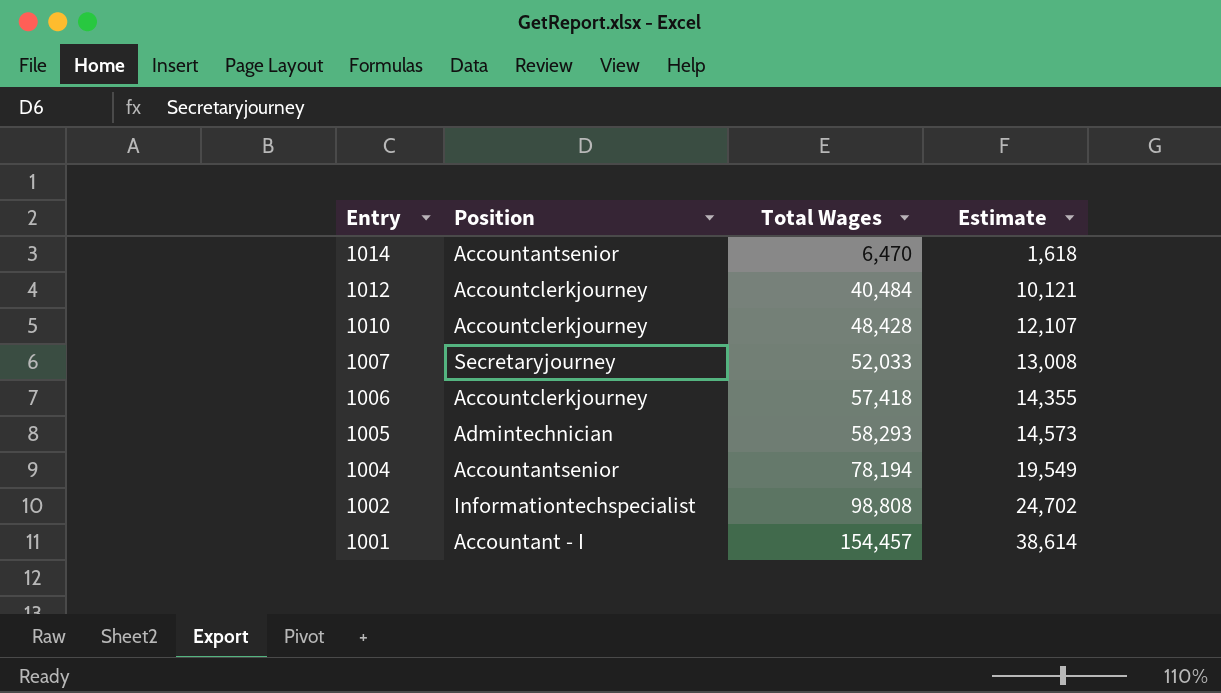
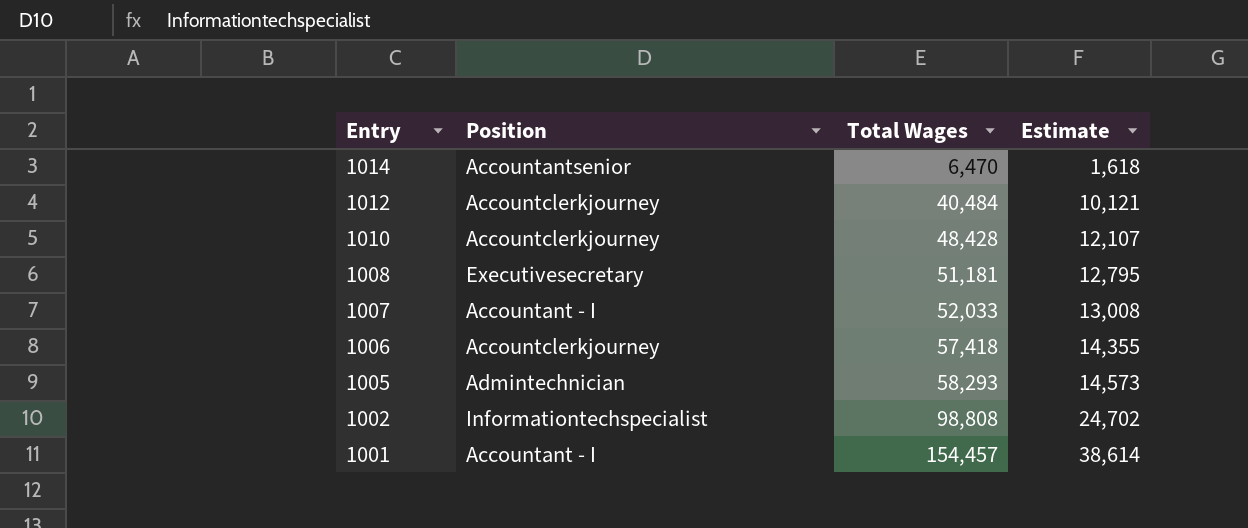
row 1004: Accountantsenior | 78,194 | 19,549 -> none
row 1008: none -> Executivesecretary | 51,181 | 12,795
1007 | Position: Secretaryjourney -> Accountant - I

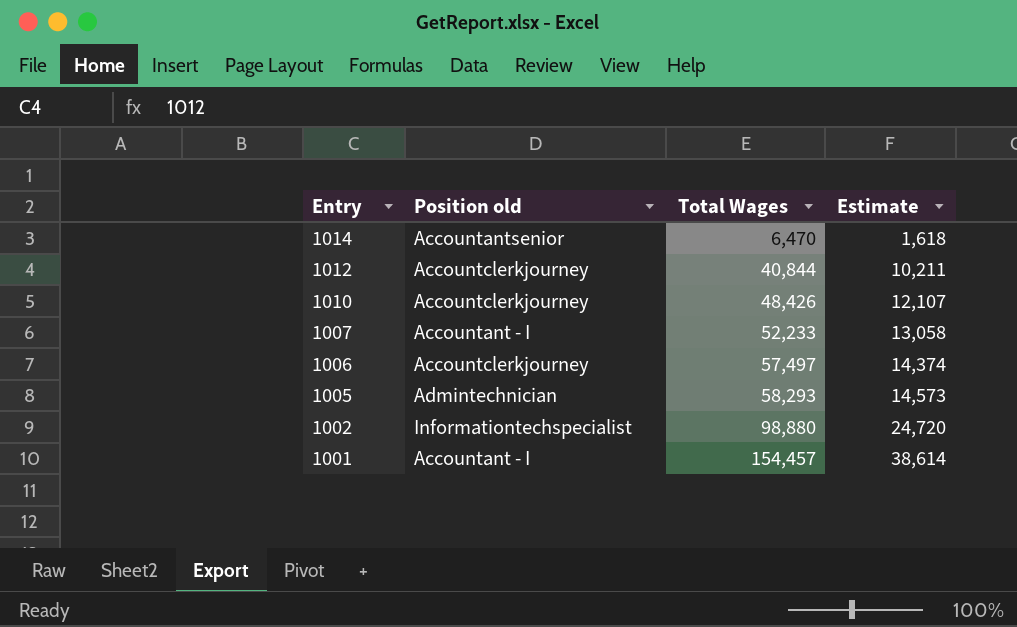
column name: Position -> Position old
row 1008: Executivesecretary | 51,181 | 12,795 -> none
1012 | Total Wages: 40,484 -> 40,844
1012 | Estimate: 10,121 -> 10,211
1010 | Total Wages: 48,428 -> 48,426
1007 | Total Wages: 52,033 -> 52,233
1007 | Estimate: 13,008 -> 13,058
1006 | Total Wages: 57,418 -> 57,497
1006 | Estimate: 14,355 -> 14,374
1002 | Total Wages: 98,808 -> 98,880
1002 | Estimate: 24,702 -> 24,720

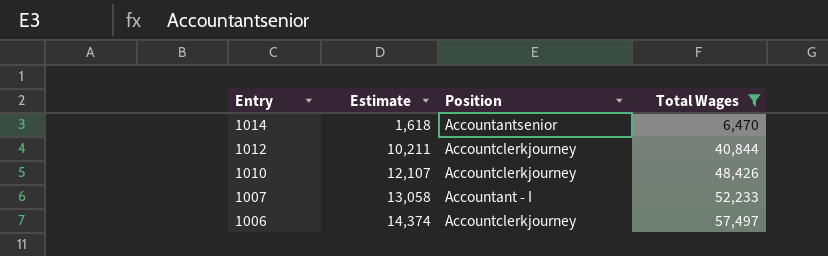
filter: none -> Total Wages <= 57,497
column Estimate | position: 4 -> 2
column name: Position old -> Position

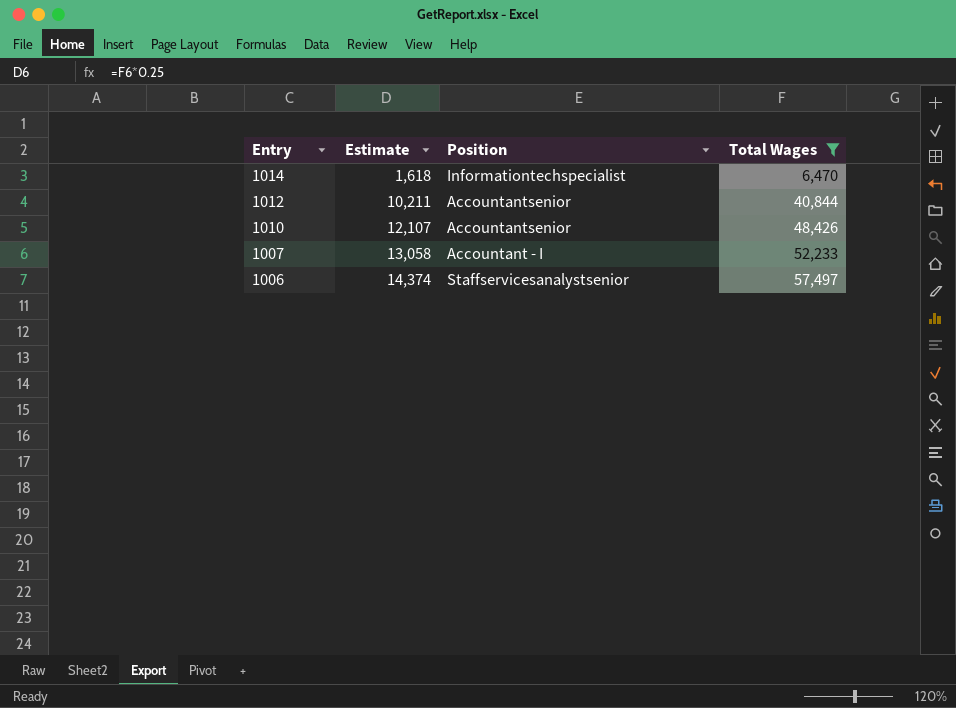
1014 | Position: Accountantsenior -> Informationtechspecialist
1012 | Position: Accountclerkjourney -> Accountantsenior
1010 | Position: Accountclerkjourney -> Accountantsenior
1006 | Position: Accountclerkjourney -> Staffservicesanalystsenior

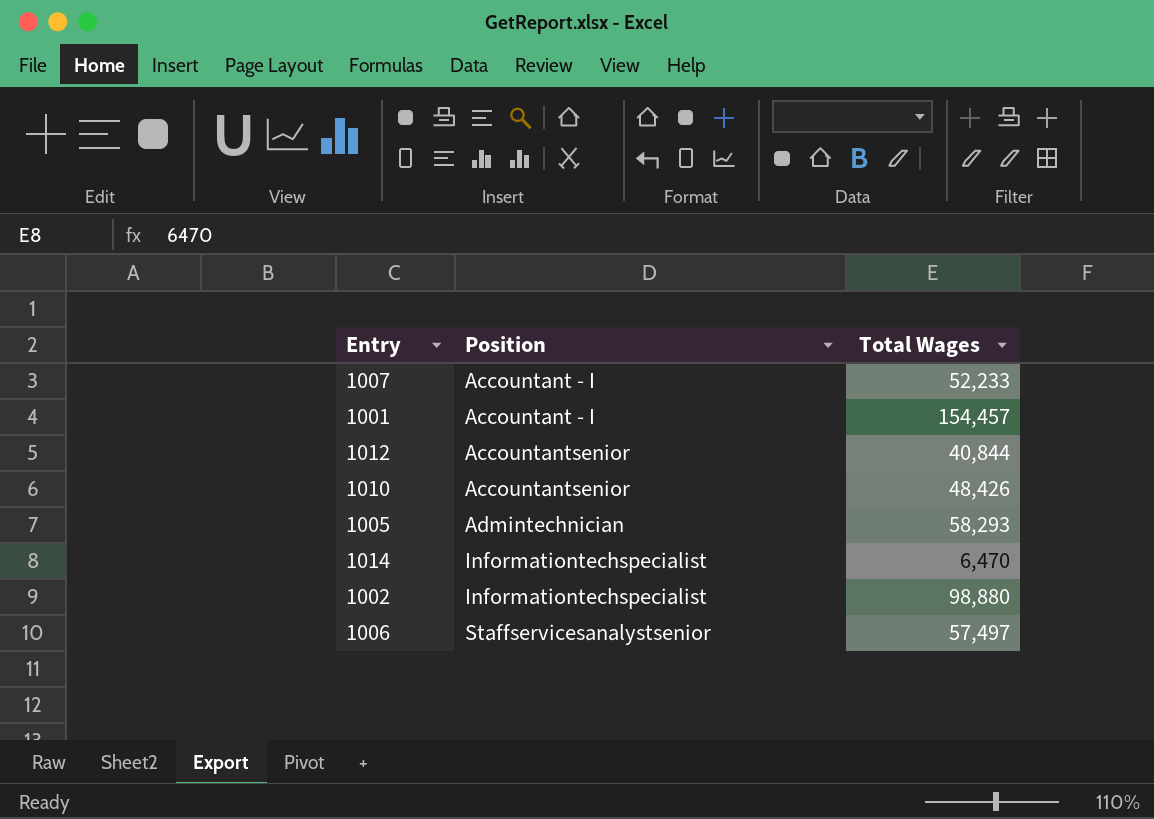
filter: Total Wages <= 57,497 -> none
row order: Entry descending -> Position ascending
column Estimate | formula: [Total Wages] * 0.25 -> none

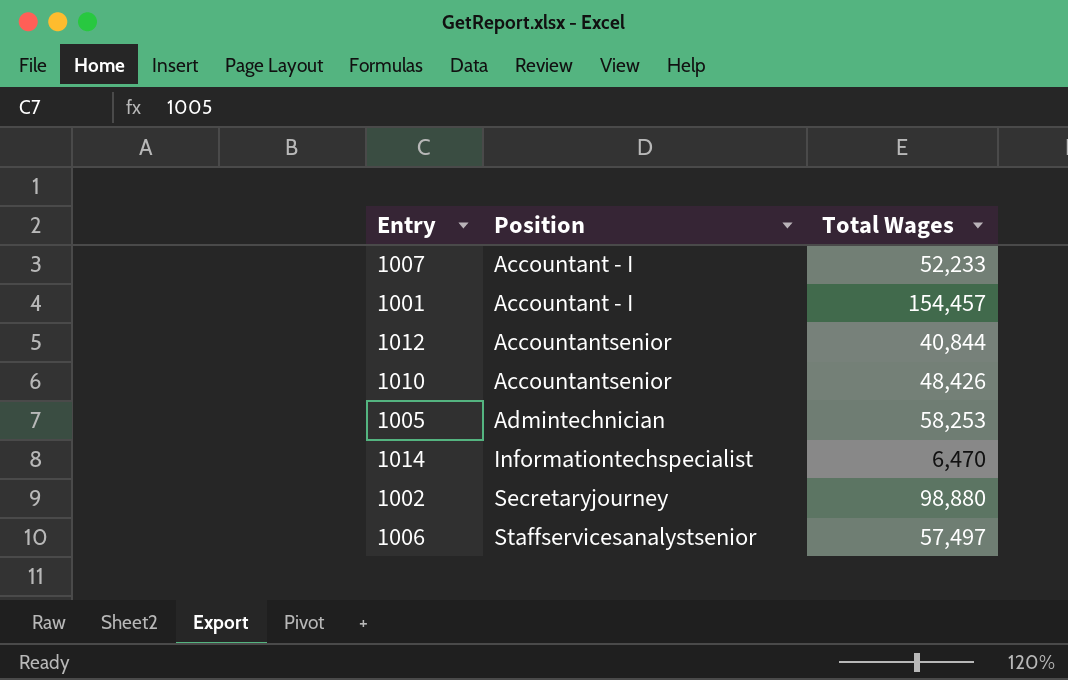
1005 | Total Wages: 58,293 -> 58,253
1002 | Position: Informationtechspecialist -> Secretaryjourney

